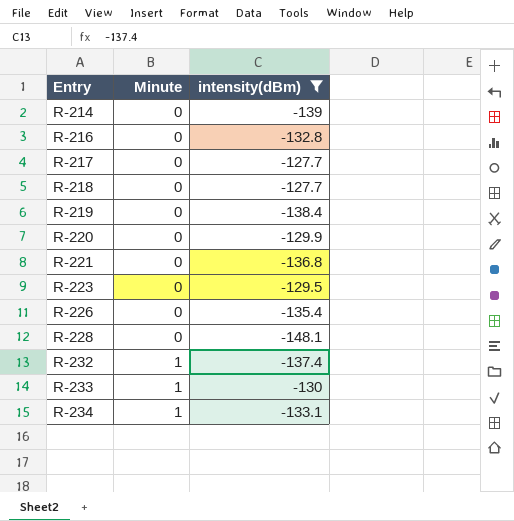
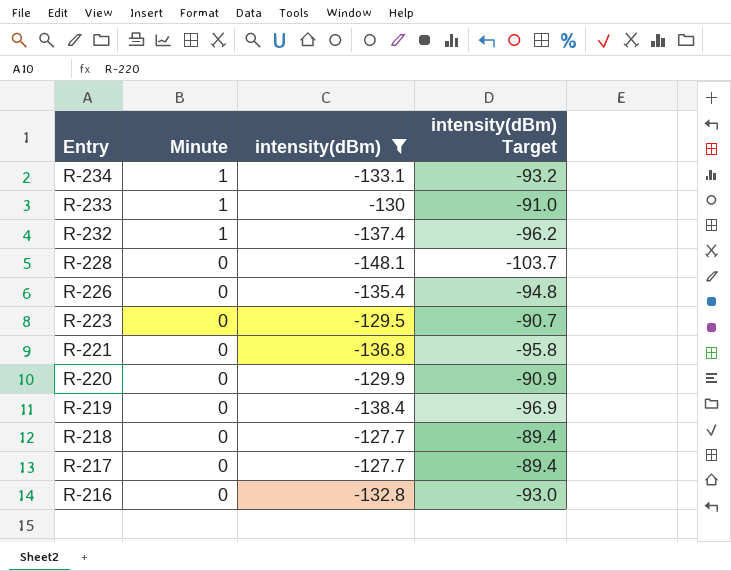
row order: Entry ascending -> Entry descending
column intensity(dBm) Target | formula: none -> [intensity(dBm)] * 0.7
row R-214: 0 | -139 -> none

